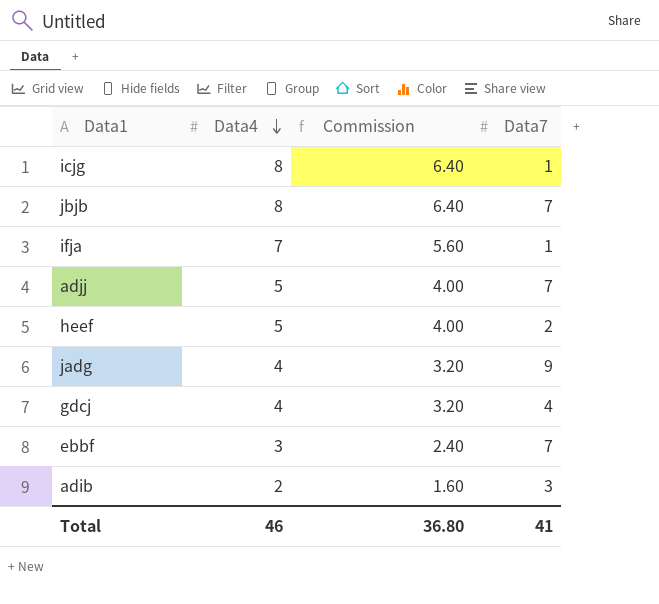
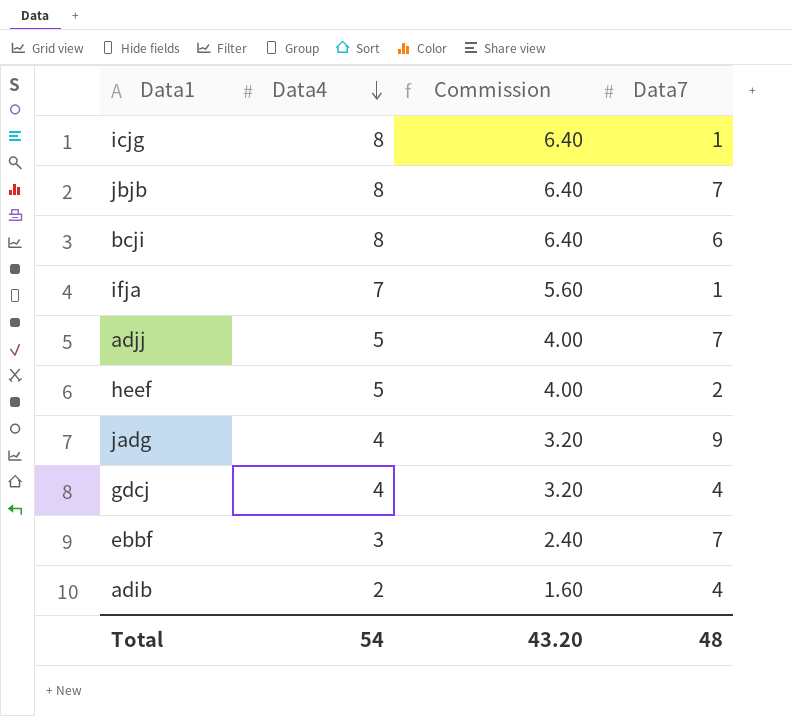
row bcji: none -> 8 | 6.40 | 6
adib | Data7: 3 -> 4
Total | Data4: 46 -> 54
Total | Commission: 36.80 -> 43.20
Total | Data7: 41 -> 48

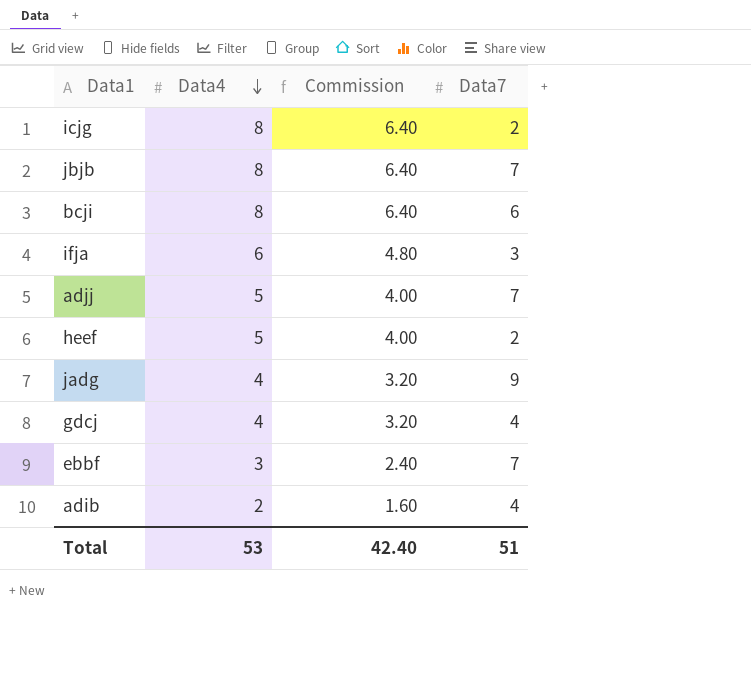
icjg | Data7: 1 -> 2
ifja | Data4: 7 -> 6
ifja | Commission: 5.60 -> 4.80
ifja | Data7: 1 -> 3
Total | Data4: 54 -> 53
Total | Commission: 43.20 -> 42.40
Total | Data7: 48 -> 51

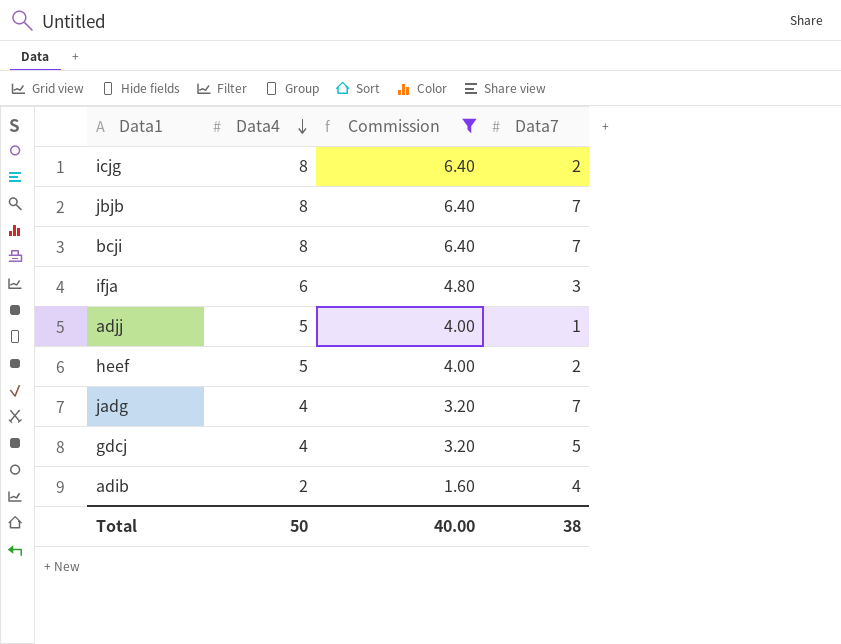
filter: none -> Commission != 2.40
bcji | Data7: 6 -> 7
adjj | Data7: 7 -> 1
jadg | Data7: 9 -> 7
gdcj | Data7: 4 -> 5
Total | Data4: 53 -> 50
Total | Commission: 42.40 -> 40.00
Total | Data7: 51 -> 38

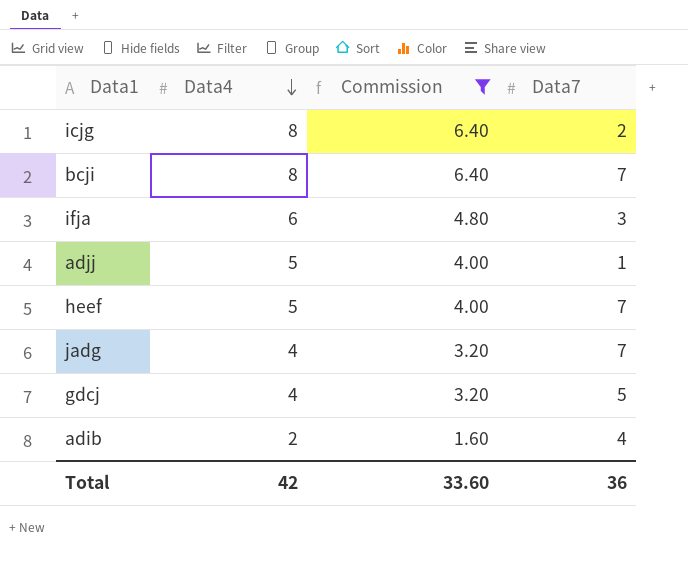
row jbjb: 8 | 6.40 | 7 -> none
heef | Data7: 2 -> 7
Total | Data4: 50 -> 42
Total | Commission: 40.00 -> 33.60
Total | Data7: 38 -> 36

